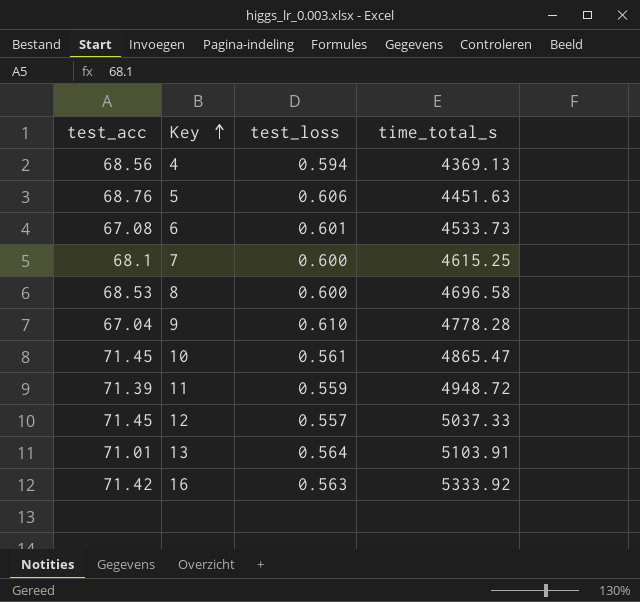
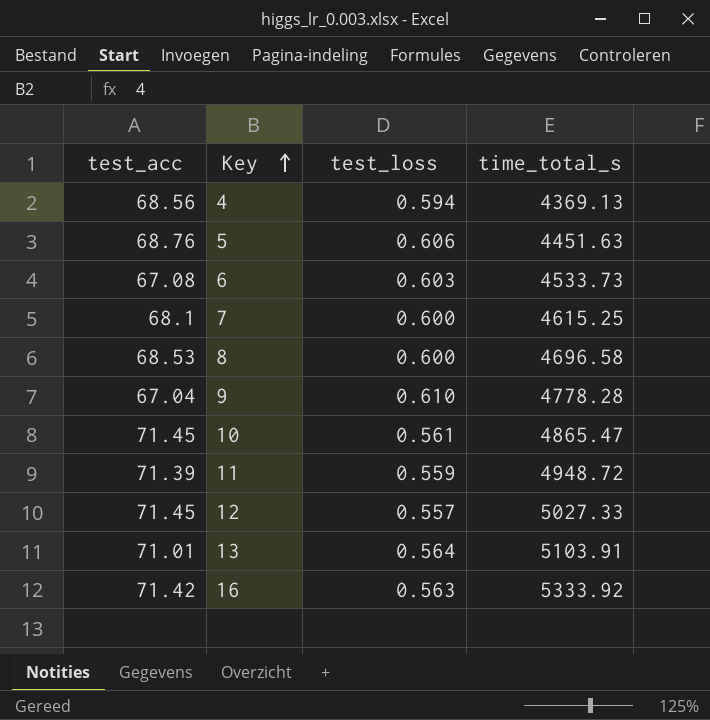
6 | test_loss: 0.601 -> 0.603
12 | time_total_s: 5037.33 -> 5027.33

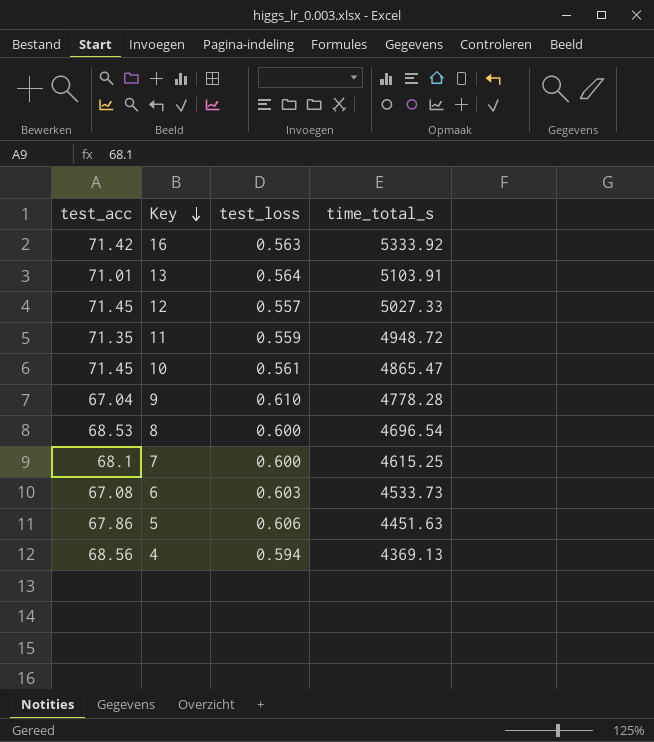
row order: Key ascending -> Key descending
11 | test_acc: 71.39 -> 71.35
8 | time_total_s: 4696.58 -> 4696.54
5 | test_acc: 68.76 -> 67.86

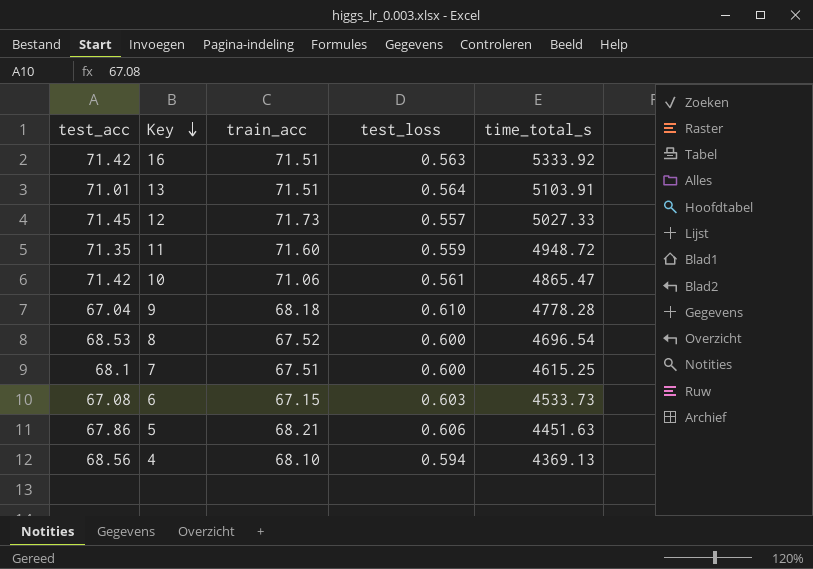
column train_acc | position: none -> 3
10 | test_acc: 71.45 -> 71.42

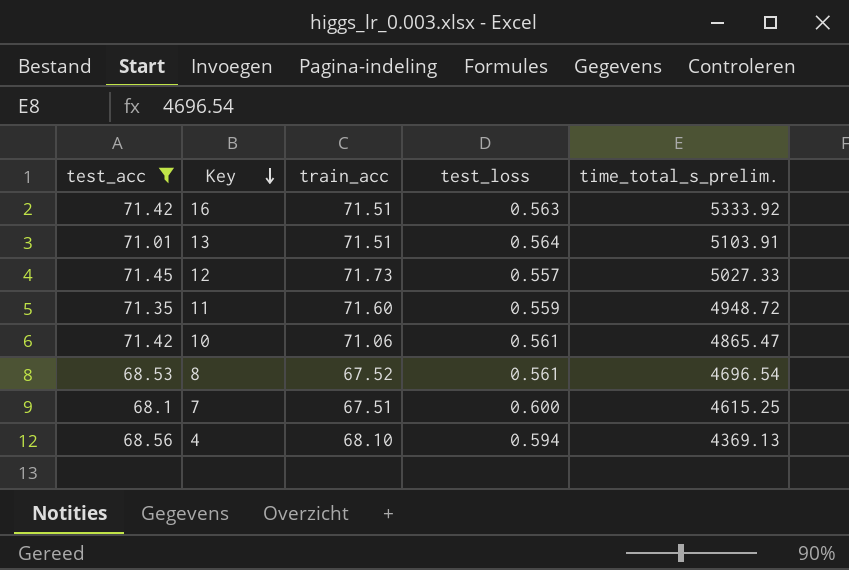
filter: none -> test_acc >= 68.1
column name: time_total_s -> time_total_s_prelim.
8 | test_loss: 0.600 -> 0.561

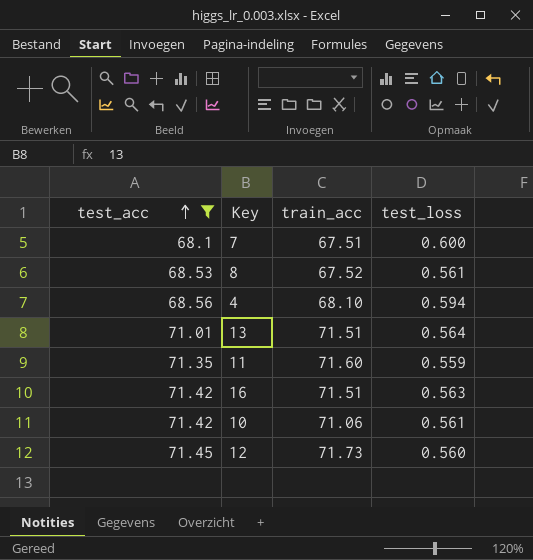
row order: Key descending -> test_acc ascending
column time_total_s_prelim. | position: 5 -> none
12 | test_loss: 0.557 -> 0.560

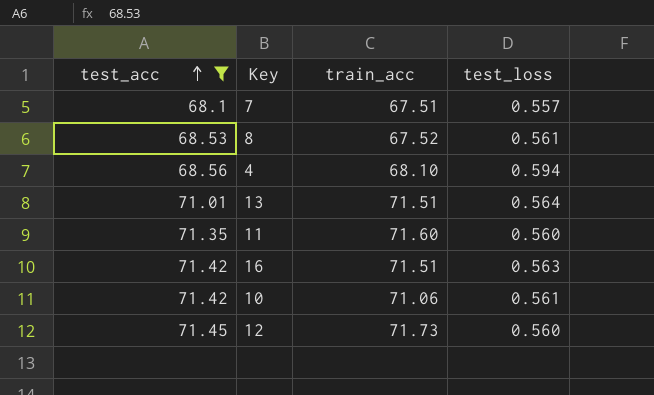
7 | test_loss: 0.600 -> 0.557
11 | test_loss: 0.559 -> 0.560

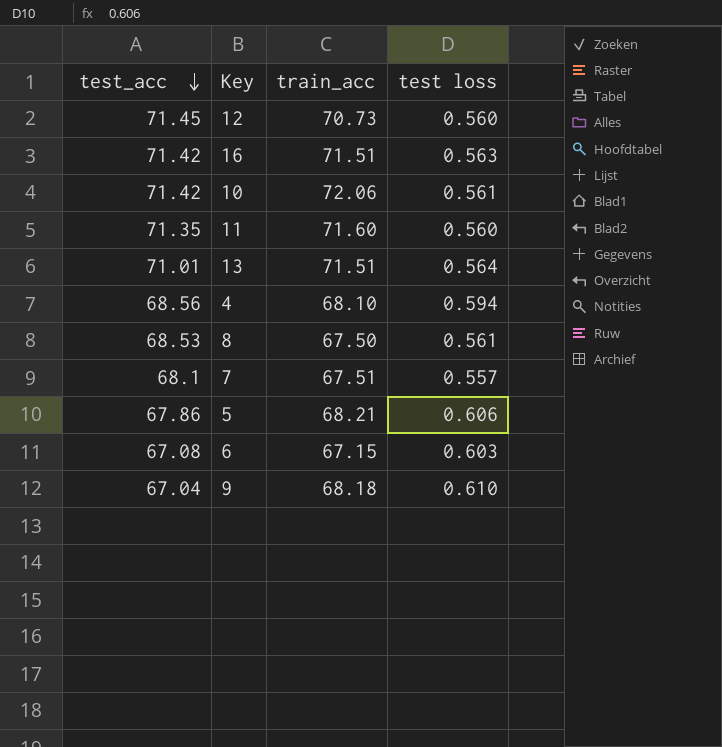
filter: test_acc >= 68.1 -> none
row order: test_acc ascending -> test_acc descending
column name: test_loss -> test loss
12 | train_acc: 71.73 -> 70.73
10 | train_acc: 71.06 -> 72.06
8 | train_acc: 67.52 -> 67.50

